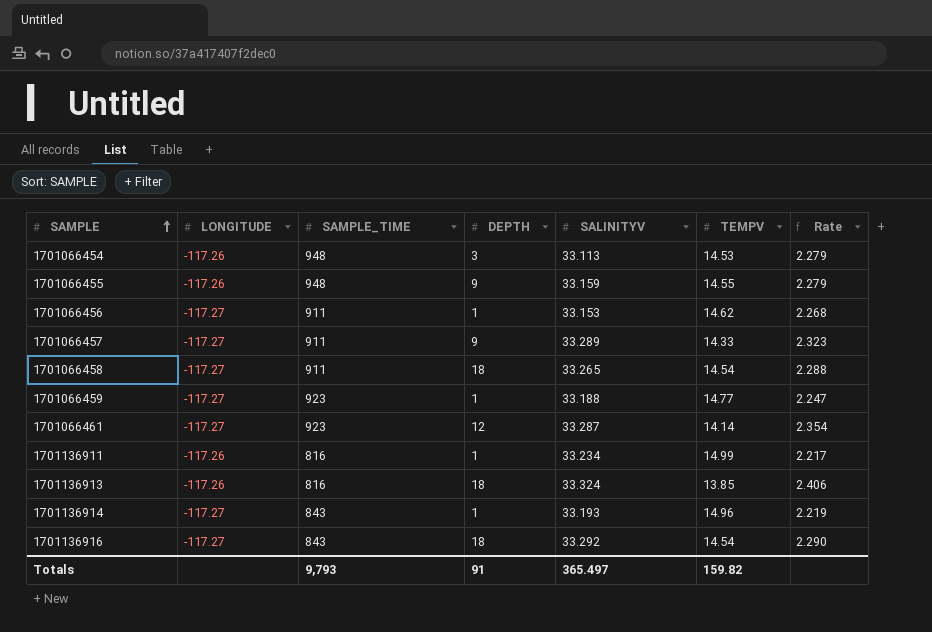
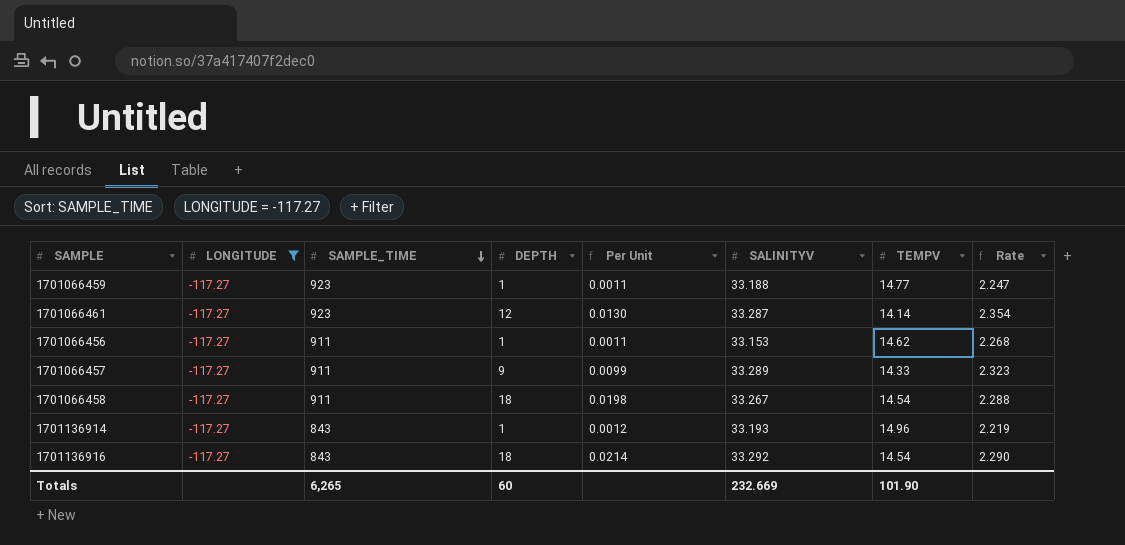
filter: none -> LONGITUDE = -117.27
row order: SAMPLE ascending -> SAMPLE_TIME descending
column Per Unit | formula: none -> [DEPTH] / [SAMPLE_TIME]
1701066458 | SALINITYV: 33.265 -> 33.267
Totals | SAMPLE_TIME: 9,793 -> 6,265
Totals | DEPTH: 91 -> 60
Totals | SALINITYV: 365.497 -> 232.669
Totals | TEMPV: 159.82 -> 101.90

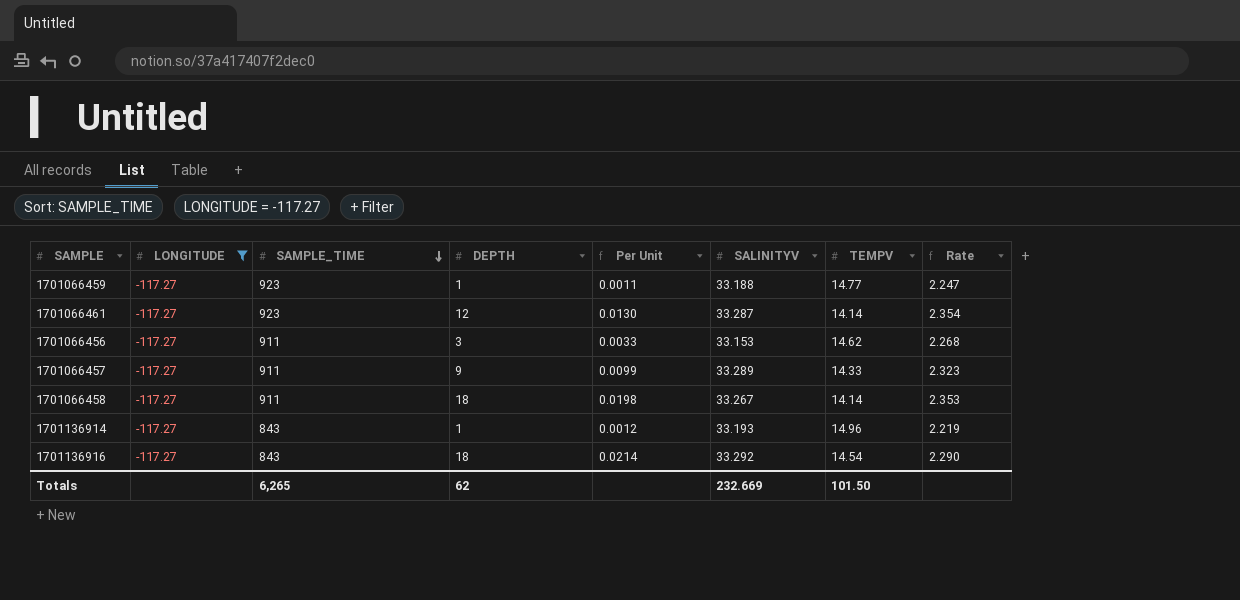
1701066456 | DEPTH: 1 -> 3
1701066456 | Per Unit: 0.0011 -> 0.0033
1701066458 | TEMPV: 14.54 -> 14.14
1701066458 | Rate: 2.288 -> 2.353
Totals | DEPTH: 60 -> 62
Totals | TEMPV: 101.90 -> 101.50

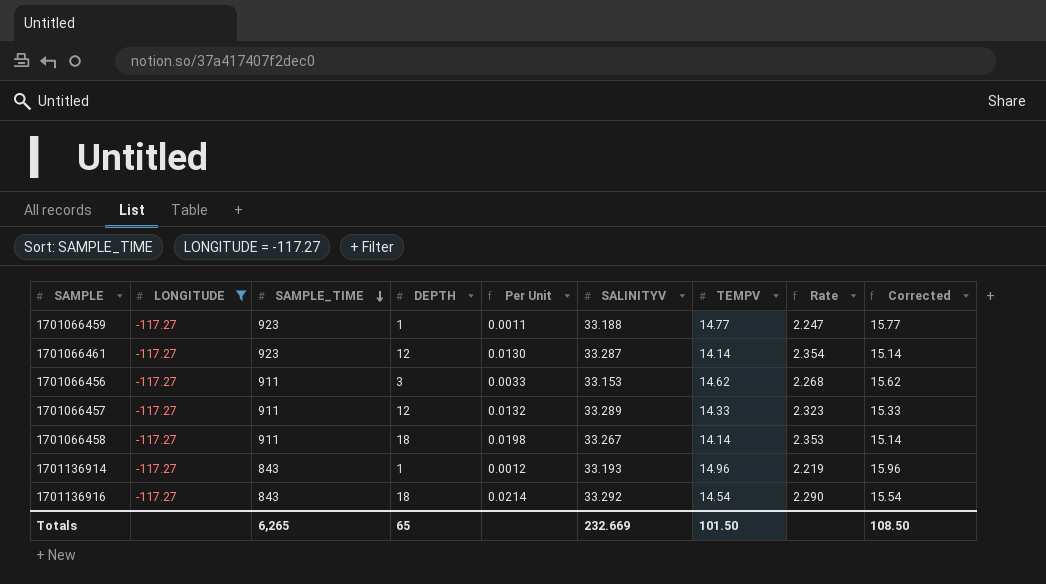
column Corrected | formula: none -> [TEMPV] + 1
1701066457 | DEPTH: 9 -> 12
1701066457 | Per Unit: 0.0099 -> 0.0132
Totals | DEPTH: 62 -> 65

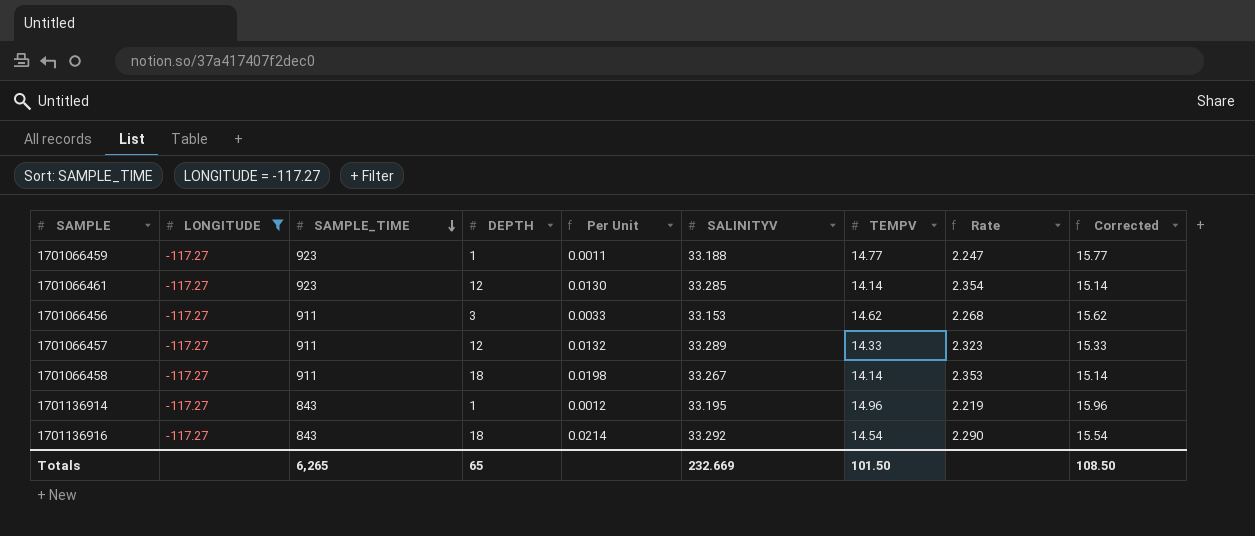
1701066461 | SALINITYV: 33.287 -> 33.285
1701136914 | SALINITYV: 33.193 -> 33.195

